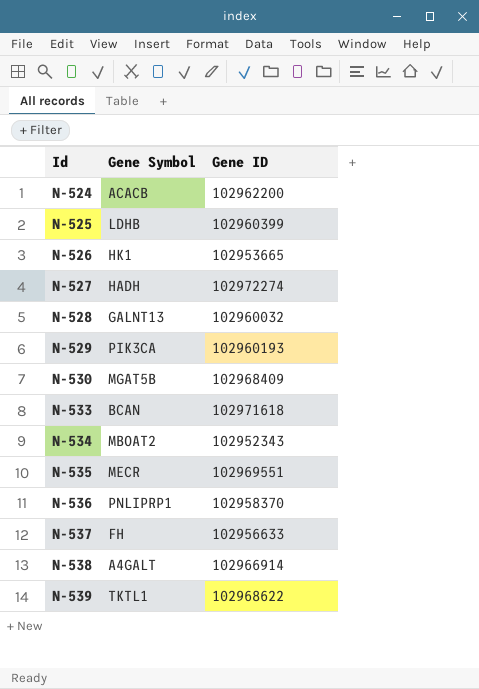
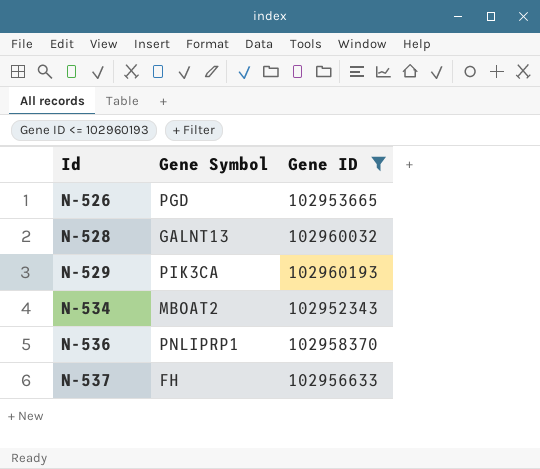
filter: none -> Gene ID <= 102960193
N-526 | Gene Symbol: HK1 -> PGD

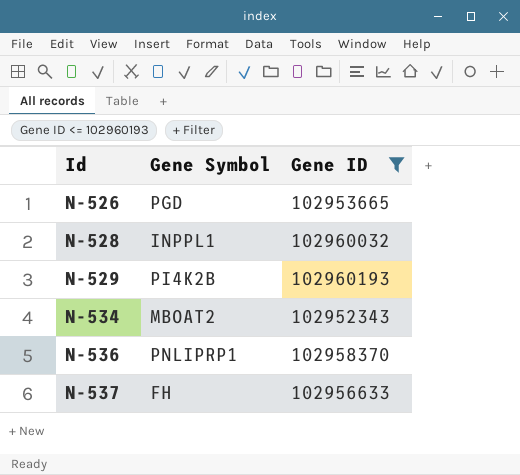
N-528 | Gene Symbol: GALNT13 -> INPPL1
N-529 | Gene Symbol: PIK3CA -> PI4K2B

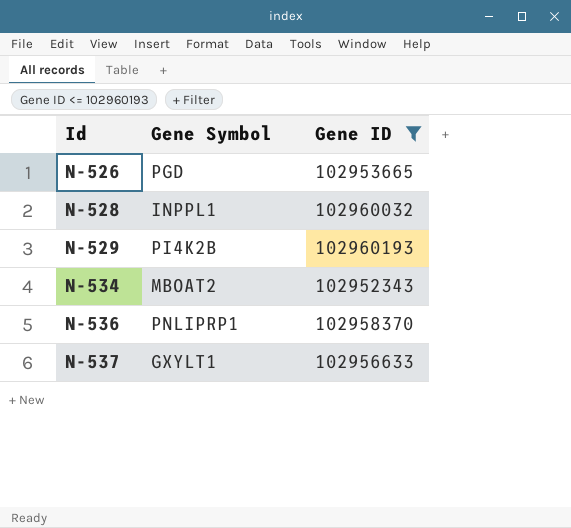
N-537 | Gene Symbol: FH -> GXYLT1

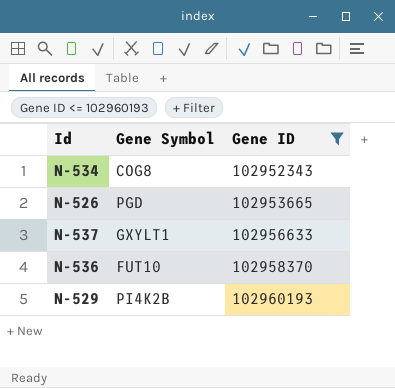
row order: Id ascending -> Gene ID ascending
row N-528: INPPL1 | 102960032 -> none
N-534 | Gene Symbol: MBOAT2 -> COG8
N-536 | Gene Symbol: PNLIPRP1 -> FUT10

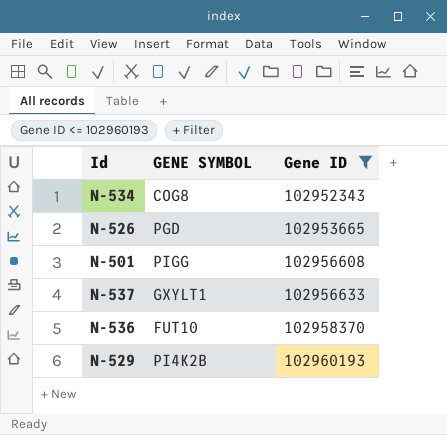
column name: Gene Symbol -> GENE SYMBOL
row N-501: none -> PIGG | 102956608

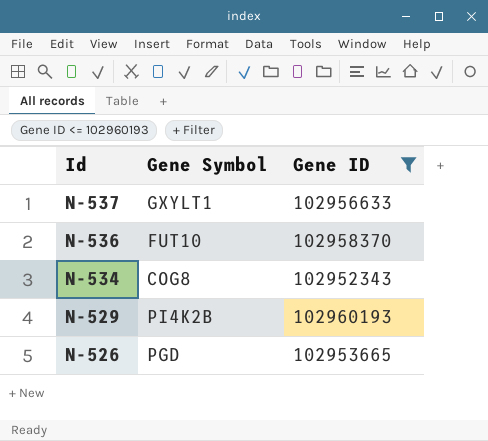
row order: Gene ID ascending -> Id descending
column name: GENE SYMBOL -> Gene Symbol
row N-501: PIGG | 102956608 -> none

